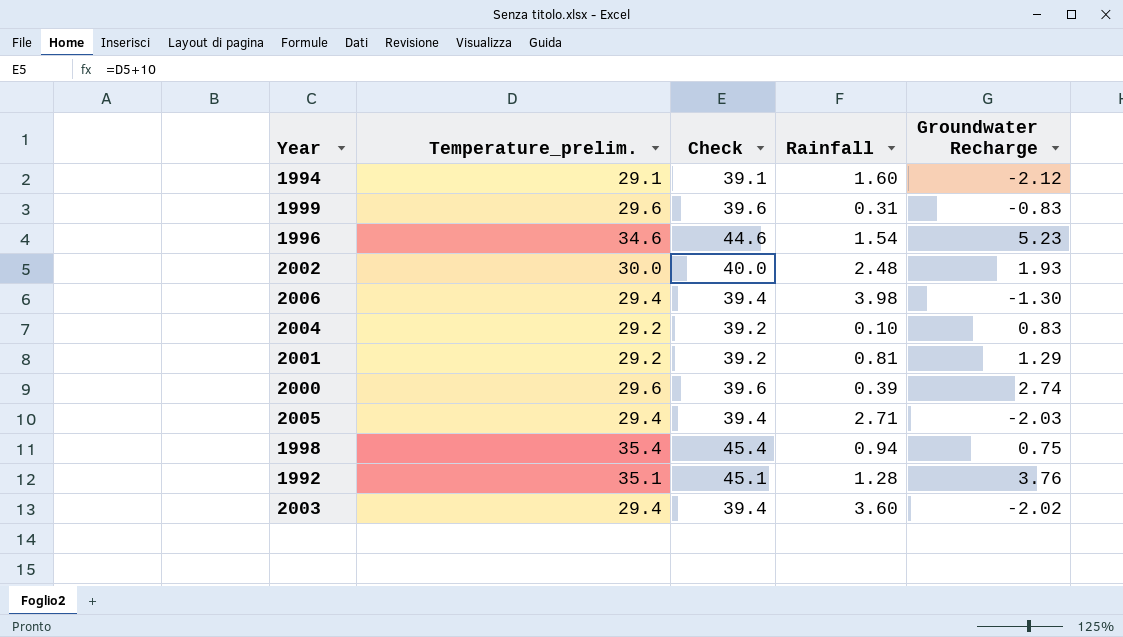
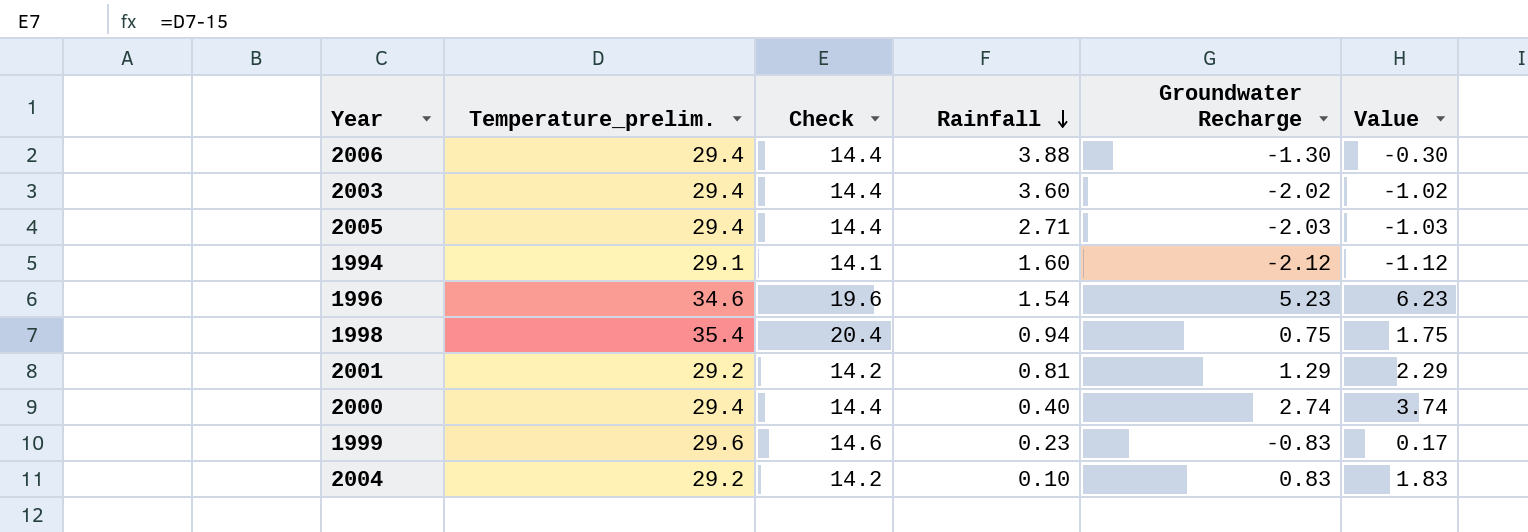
row order: none -> Rainfall descending
column Check | formula: [Temperature_prelim.] + 10 -> [Temperature_prelim.] - 15
column Value | formula: none -> [Groundwater Recharge] + 1
row 2002: 30.0 | 40.0 | 2.48 | 1.93 -> none
row 1992: 35.1 | 45.1 | 1.28 | 3.76 -> none
2006 | Rainfall: 3.98 -> 3.88
2000 | Temperature_prelim.: 29.6 -> 29.4
2000 | Rainfall: 0.39 -> 0.40
1999 | Rainfall: 0.31 -> 0.23

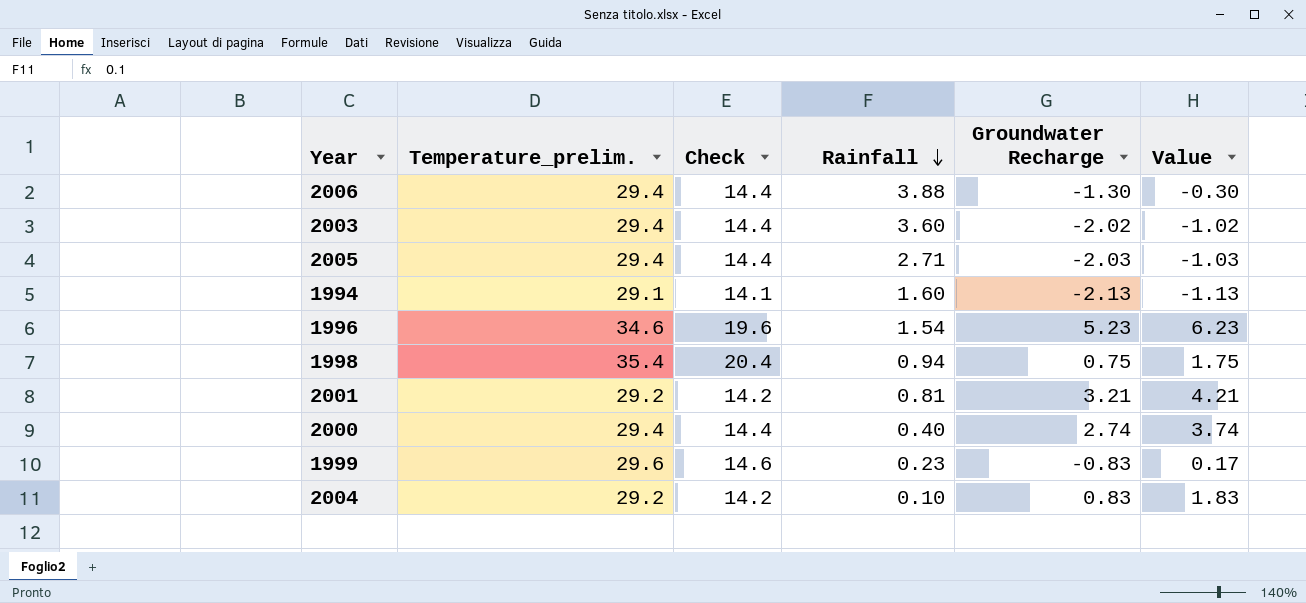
1994 | Groundwater Recharge: -2.12 -> -2.13
1994 | Value: -1.12 -> -1.13
2001 | Groundwater Recharge: 1.29 -> 3.21
2001 | Value: 2.29 -> 4.21

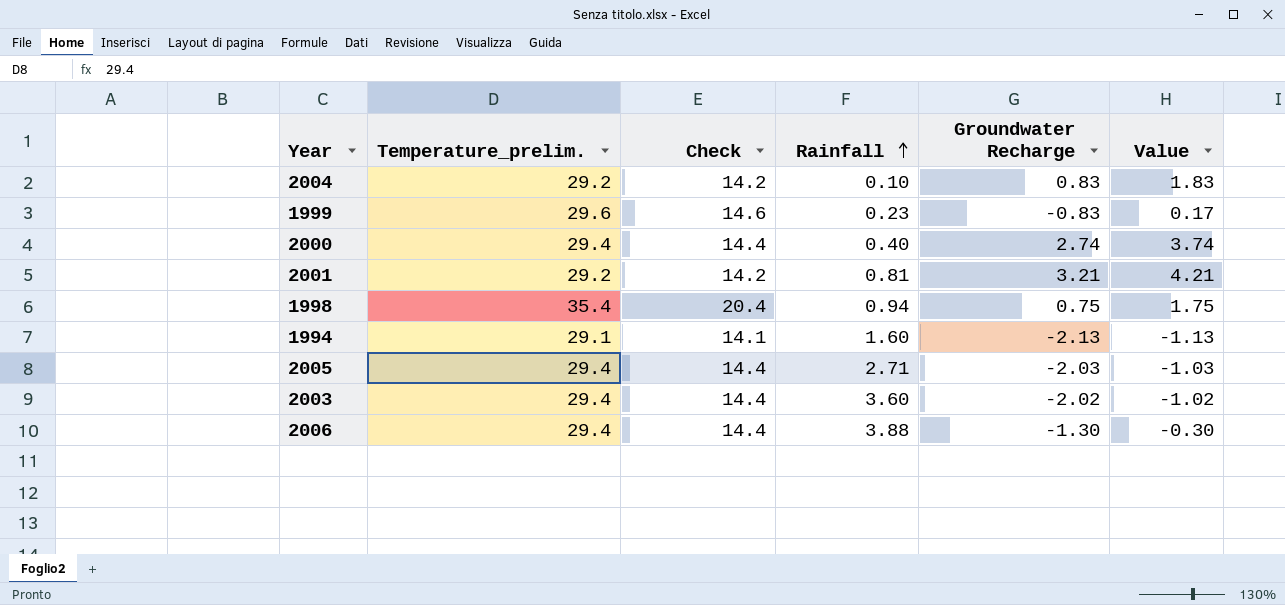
row order: Rainfall descending -> Rainfall ascending
row 1996: 34.6 | 19.6 | 1.54 | 5.23 | 6.23 -> none

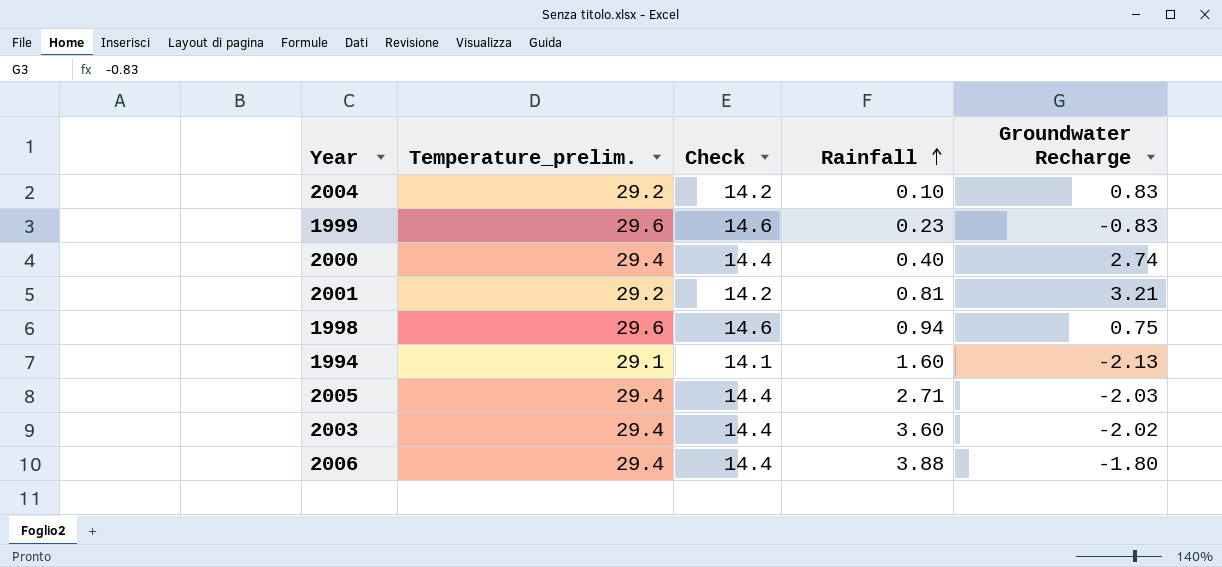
column Value | formula: [Groundwater Recharge] + 1 -> none
1998 | Temperature_prelim.: 35.4 -> 29.6
1998 | Check: 20.4 -> 14.6
2006 | Groundwater Recharge: -1.30 -> -1.80

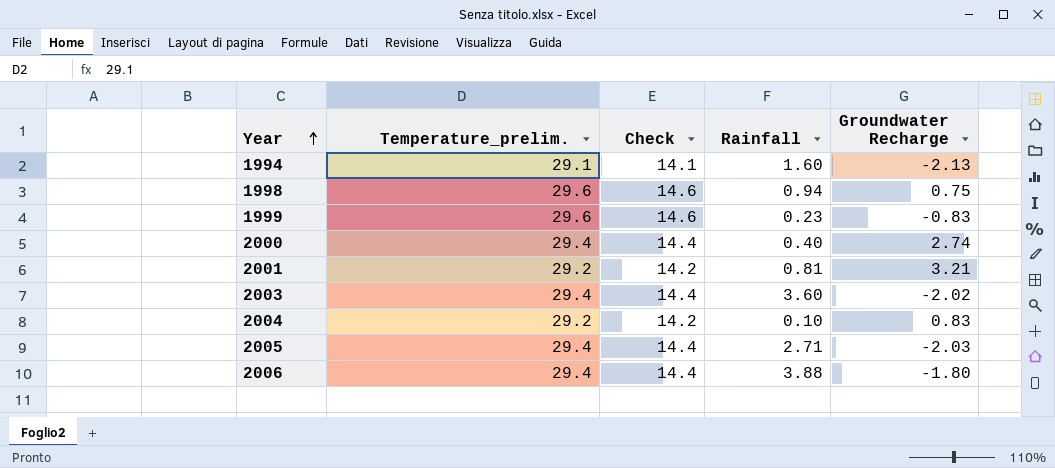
row order: Rainfall ascending -> Year ascending

